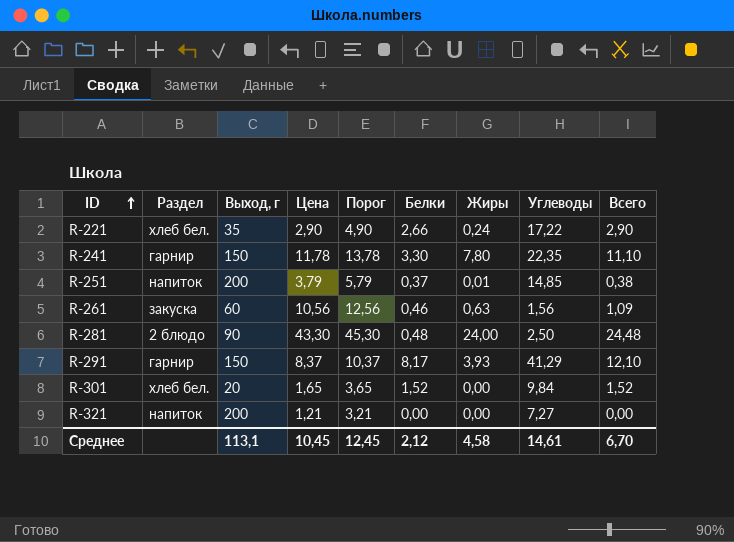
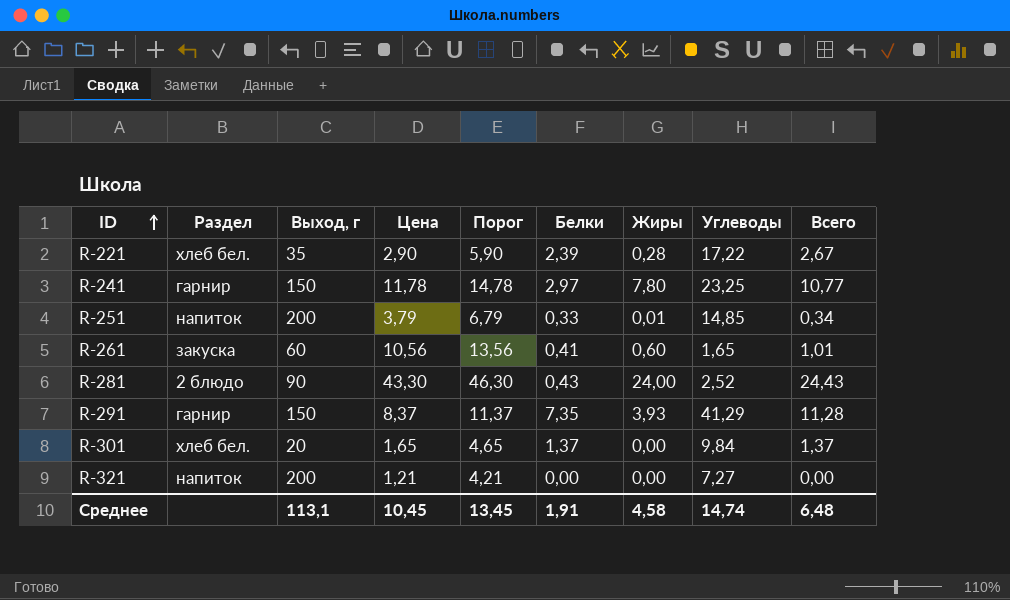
column Порог | formula: [Цена] + 2 -> [Цена] + 3
R-221 | Белки: 2,66 -> 2,39
R-221 | Жиры: 0,24 -> 0,28
R-221 | Всего: 2,90 -> 2,67
R-241 | Белки: 3,30 -> 2,97
R-241 | Углеводы: 22,35 -> 23,25
R-241 | Всего: 11,10 -> 10,77
R-251 | Белки: 0,37 -> 0,33
R-251 | Всего: 0,38 -> 0,34
R-261 | Белки: 0,46 -> 0,41
R-261 | Жиры: 0,63 -> 0,60
R-261 | Углеводы: 1,56 -> 1,65
R-261 | Всего: 1,09 -> 1,01
R-281 | Белки: 0,48 -> 0,43
R-281 | Углеводы: 2,50 -> 2,52
R-281 | Всего: 24,48 -> 24,43
R-291 | Белки: 8,17 -> 7,35
R-291 | Всего: 12,10 -> 11,28
R-301 | Белки: 1,52 -> 1,37
R-301 | Всего: 1,52 -> 1,37
Среднее | Порог: 12,45 -> 13,45
Среднее | Белки: 2,12 -> 1,91
Среднее | Углеводы: 14,61 -> 14,74
Среднее | Всего: 6,70 -> 6,48

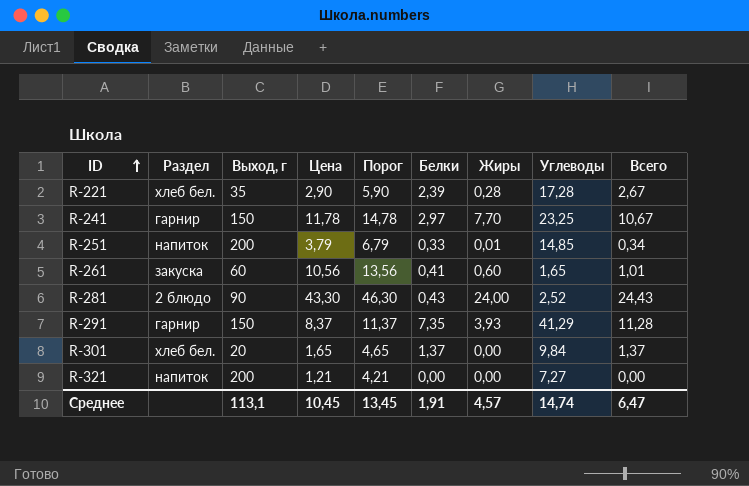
R-221 | Углеводы: 17,22 -> 17,28
R-241 | Жиры: 7,80 -> 7,70
R-241 | Всего: 10,77 -> 10,67
Среднее | Жиры: 4,58 -> 4,57
Среднее | Всего: 6,48 -> 6,47

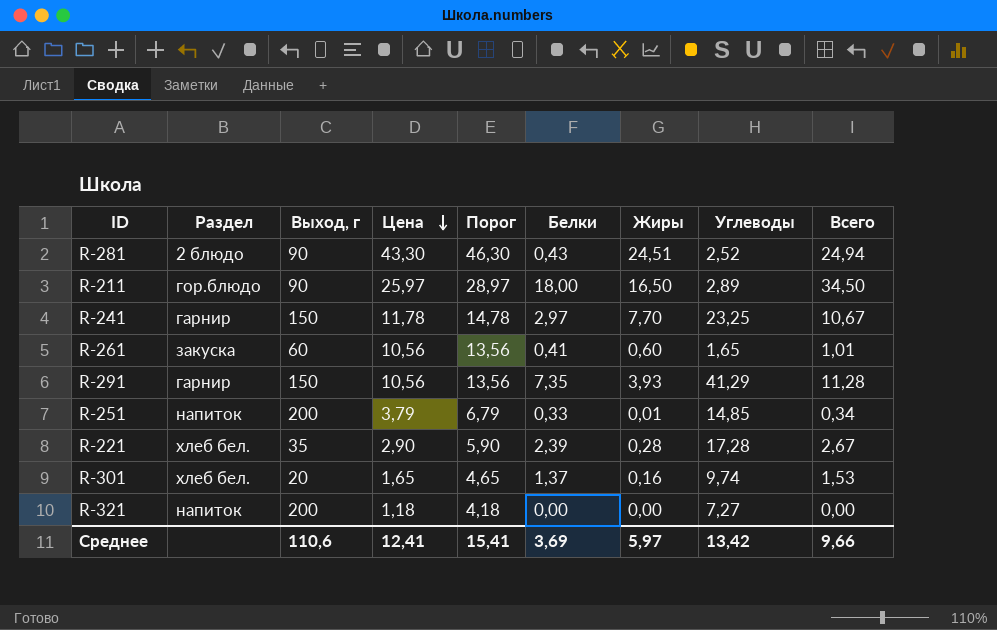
row order: ID ascending -> Цена descending
R-281 | Жиры: 24,00 -> 24,51
R-281 | Всего: 24,43 -> 24,94
row R-211: none -> гор.блюдо | 90 | 25,97 | 28,97 | 18,00 | 16,50 | 2,89 | 34,50
R-291 | Цена: 8,37 -> 10,56
R-291 | Порог: 11,37 -> 13,56
R-301 | Жиры: 0,00 -> 0,16
R-301 | Углеводы: 9,84 -> 9,74
R-301 | Всего: 1,37 -> 1,53
R-321 | Цена: 1,21 -> 1,18
R-321 | Порог: 4,21 -> 4,18
Среднее | Выход, г: 113,1 -> 110,6
Среднее | Цена: 10,45 -> 12,41
Среднее | Порог: 13,45 -> 15,41
Среднее | Белки: 1,91 -> 3,69
Среднее | Жиры: 4,57 -> 5,97
Среднее | Углеводы: 14,74 -> 13,42
Среднее | Всего: 6,47 -> 9,66

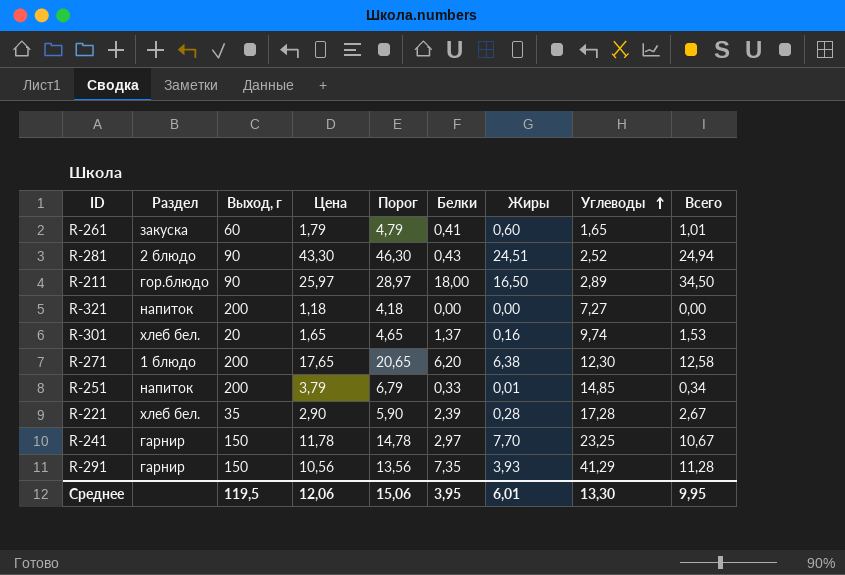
row order: Цена descending -> Углеводы ascending
R-261 | Цена: 10,56 -> 1,79
R-261 | Порог: 13,56 -> 4,79
row R-271: none -> 1 блюдо | 200 | 17,65 | 20,65 | 6,20 | 6,38 | 12,30 | 12,58
Среднее | Выход, г: 110,6 -> 119,5
Среднее | Цена: 12,41 -> 12,06
Среднее | Порог: 15,41 -> 15,06
Среднее | Белки: 3,69 -> 3,95
Среднее | Жиры: 5,97 -> 6,01
Среднее | Углеводы: 13,42 -> 13,30
Среднее | Всего: 9,66 -> 9,95

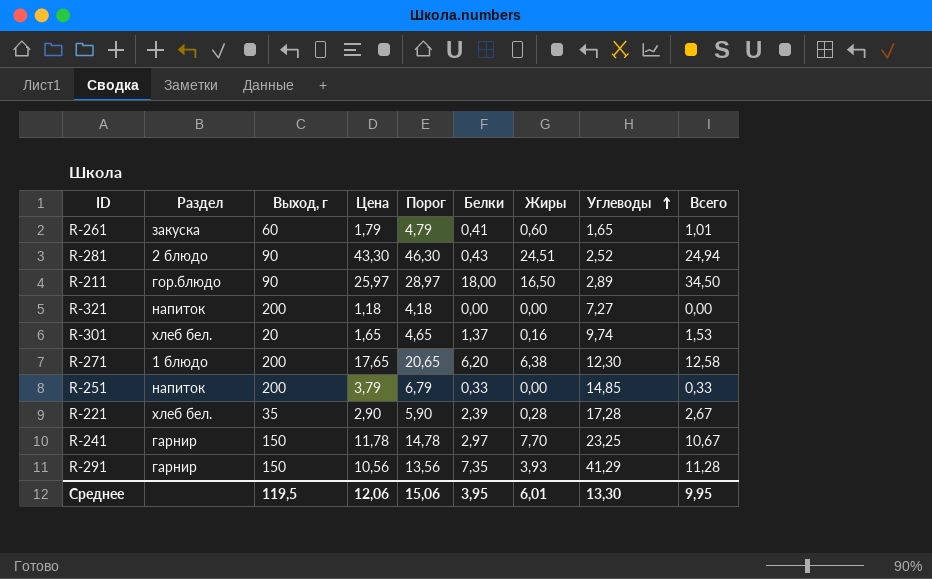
R-251 | Жиры: 0,01 -> 0,00
R-251 | Всего: 0,34 -> 0,33

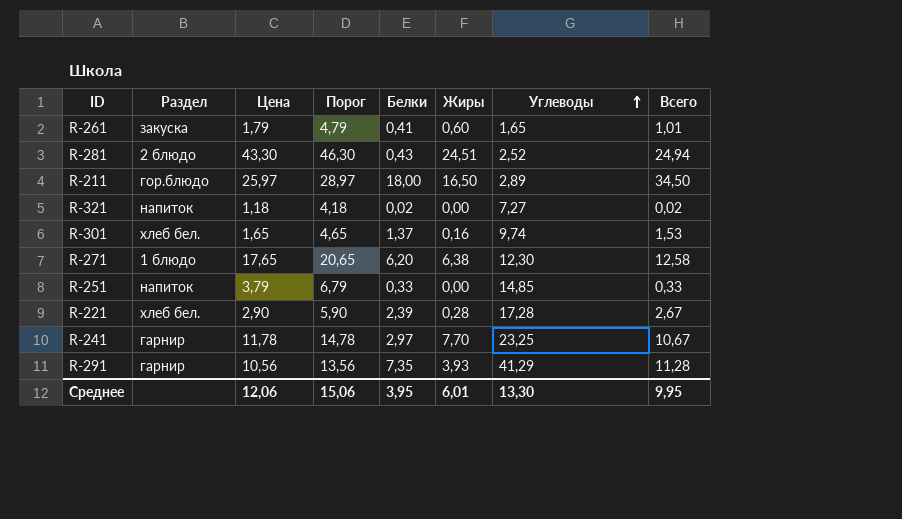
column Выход, г | position: 3 -> none
R-321 | Белки: 0,00 -> 0,02
R-321 | Всего: 0,00 -> 0,02

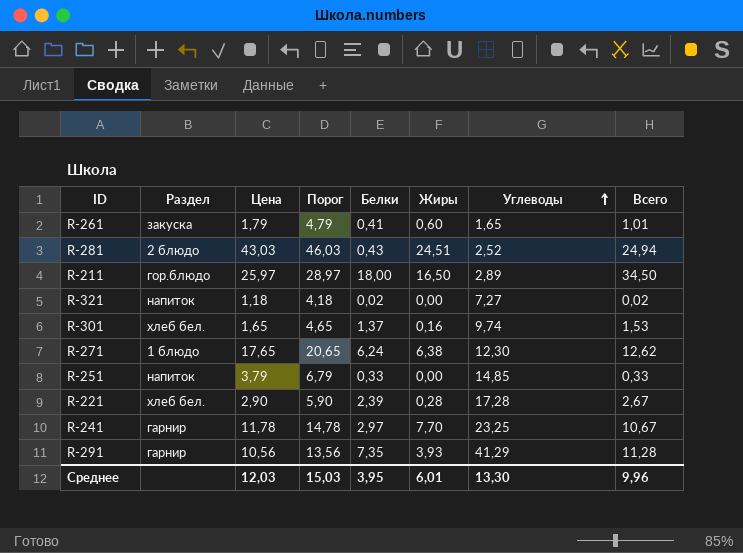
R-281 | Цена: 43,30 -> 43,03
R-281 | Порог: 46,30 -> 46,03
R-271 | Белки: 6,20 -> 6,24
R-271 | Всего: 12,58 -> 12,62
Среднее | Цена: 12,06 -> 12,03
Среднее | Порог: 15,06 -> 15,03
Среднее | Всего: 9,95 -> 9,96

